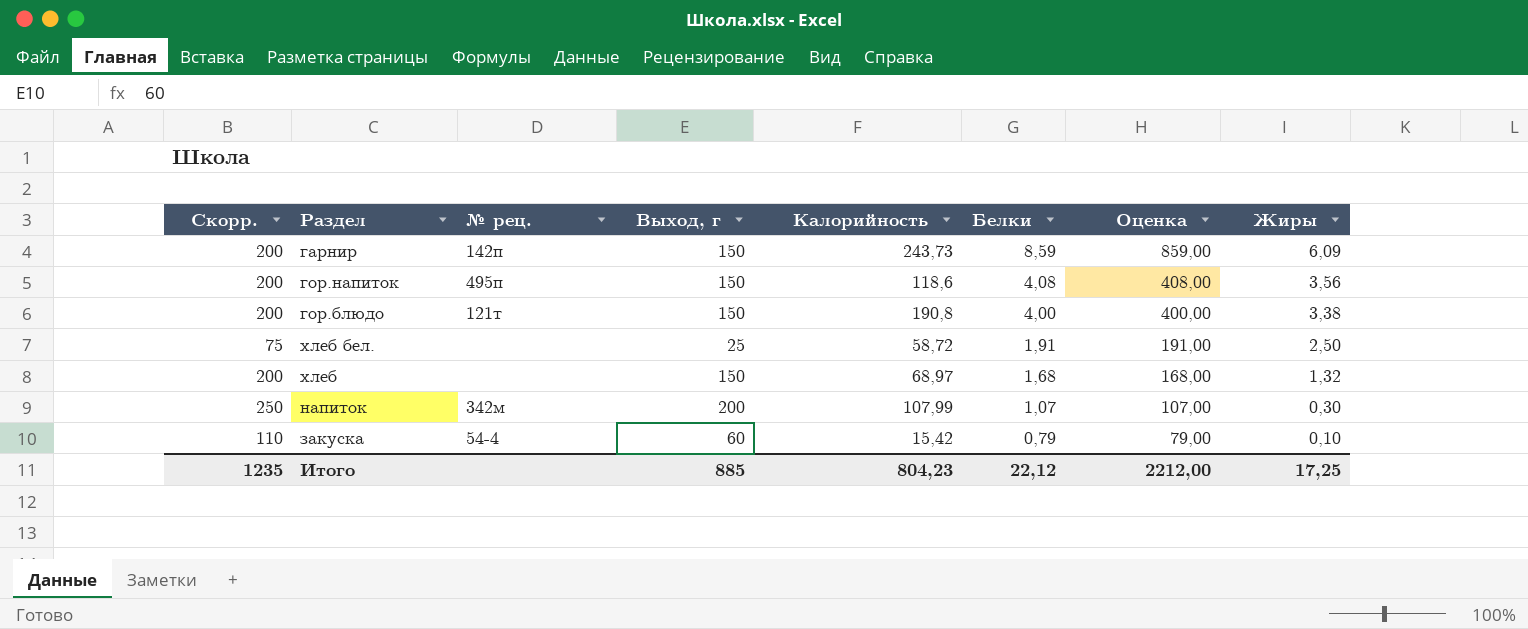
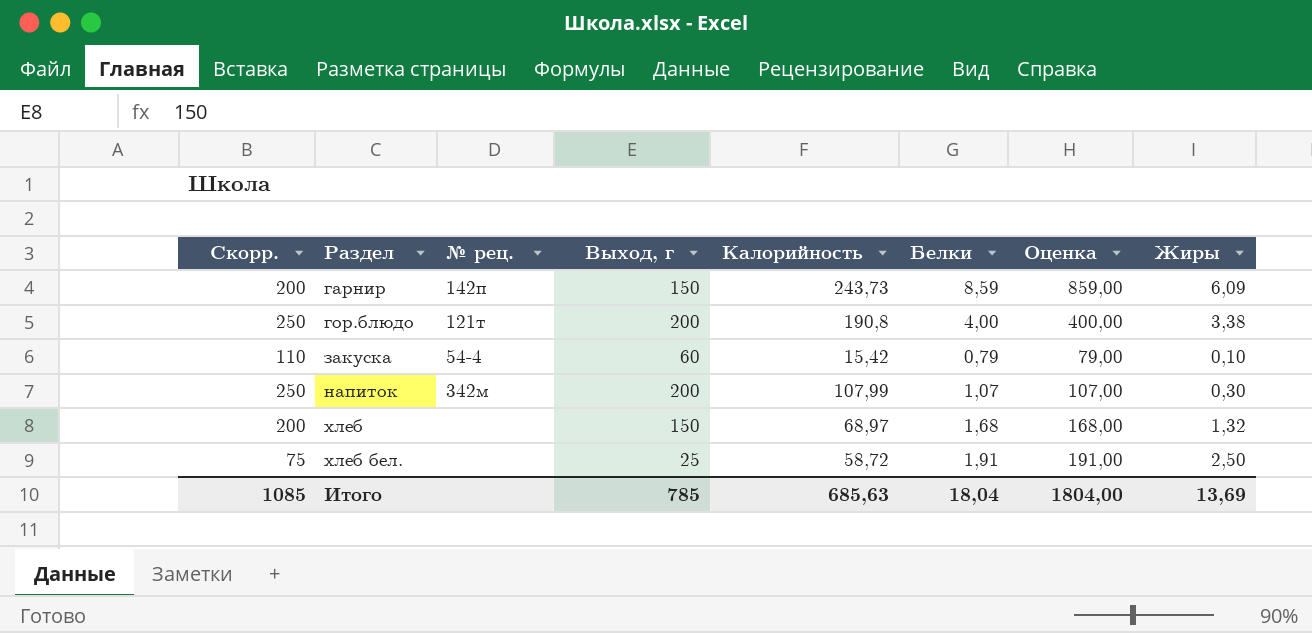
row order: Белки descending -> Раздел ascending
row гор.напиток: 200 | 495п | 150 | 118,6 | 4,08 | 408,00 | 3,56 -> none
гор.блюдо | Скорр.: 200 -> 250
гор.блюдо | Выход, г: 150 -> 200
Итого | Скорр.: 1235 -> 1085
Итого | Выход, г: 885 -> 785
Итого | Калорийность: 804,23 -> 685,63
Итого | Белки: 22,12 -> 18,04
Итого | Оценка: 2212,00 -> 1804,00
Итого | Жиры: 17,25 -> 13,69

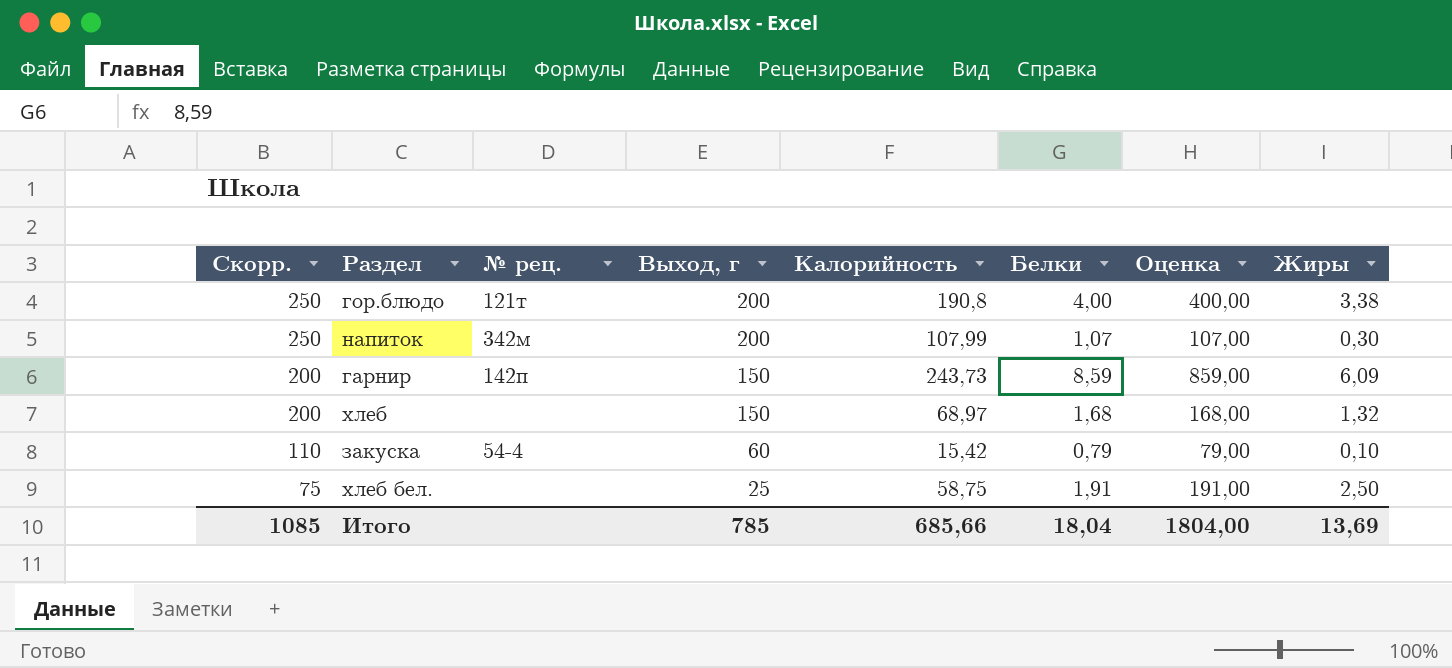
row order: Раздел ascending -> Скорр. descending
хлеб бел. | Калорийность: 58,72 -> 58,75
Итого | Калорийность: 685,63 -> 685,66

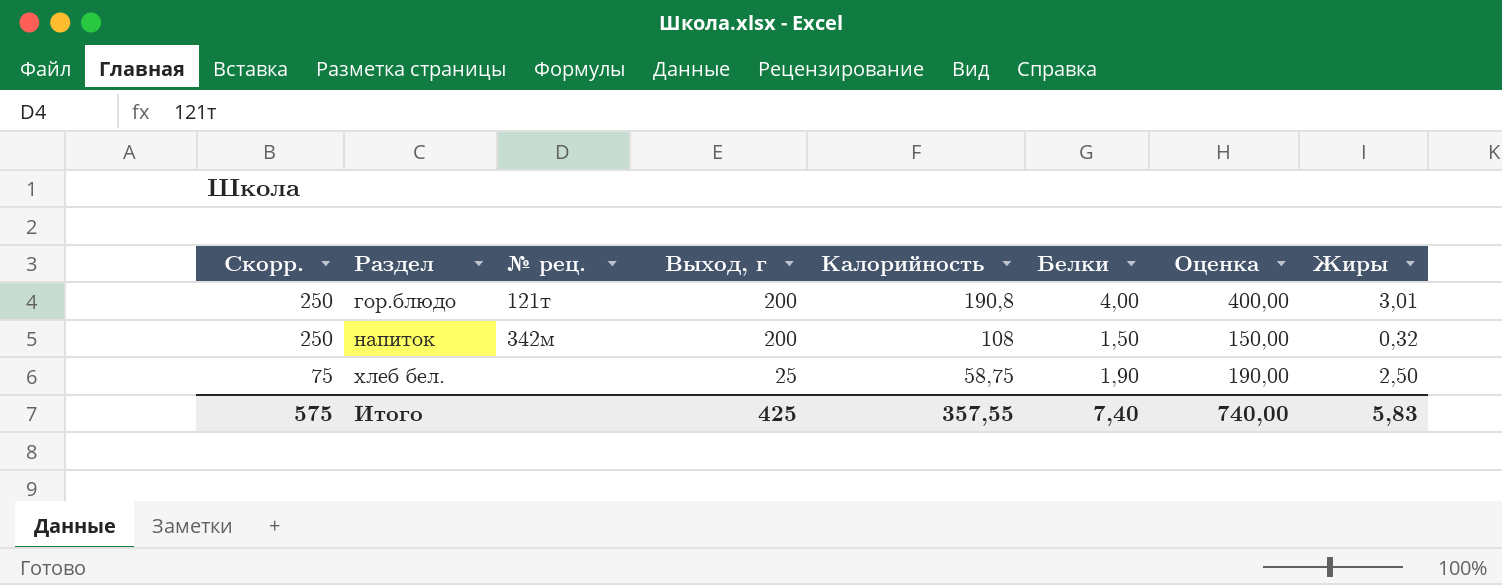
row гарнир: 200 | 142п | 150 | 243,73 | 8,59 | 859,00 | 6,09 -> none
row хлеб: 200 | none | 150 | 68,97 | 1,68 | 168,00 | 1,32 -> none
row закуска: 110 | 54-4 | 60 | 15,42 | 0,79 | 79,00 | 0,10 -> none
гор.блюдо | Жиры: 3,38 -> 3,01
напиток | Калорийность: 107,99 -> 108
напиток | Белки: 1,07 -> 1,50
напиток | Оценка: 107,00 -> 150,00
напиток | Жиры: 0,30 -> 0,32
хлеб бел. | Белки: 1,91 -> 1,90
хлеб бел. | Оценка: 191,00 -> 190,00
Итого | Скорр.: 1085 -> 575
Итого | Выход, г: 785 -> 425
Итого | Калорийность: 685,66 -> 357,55
Итого | Белки: 18,04 -> 7,40
Итого | Оценка: 1804,00 -> 740,00
Итого | Жиры: 13,69 -> 5,83

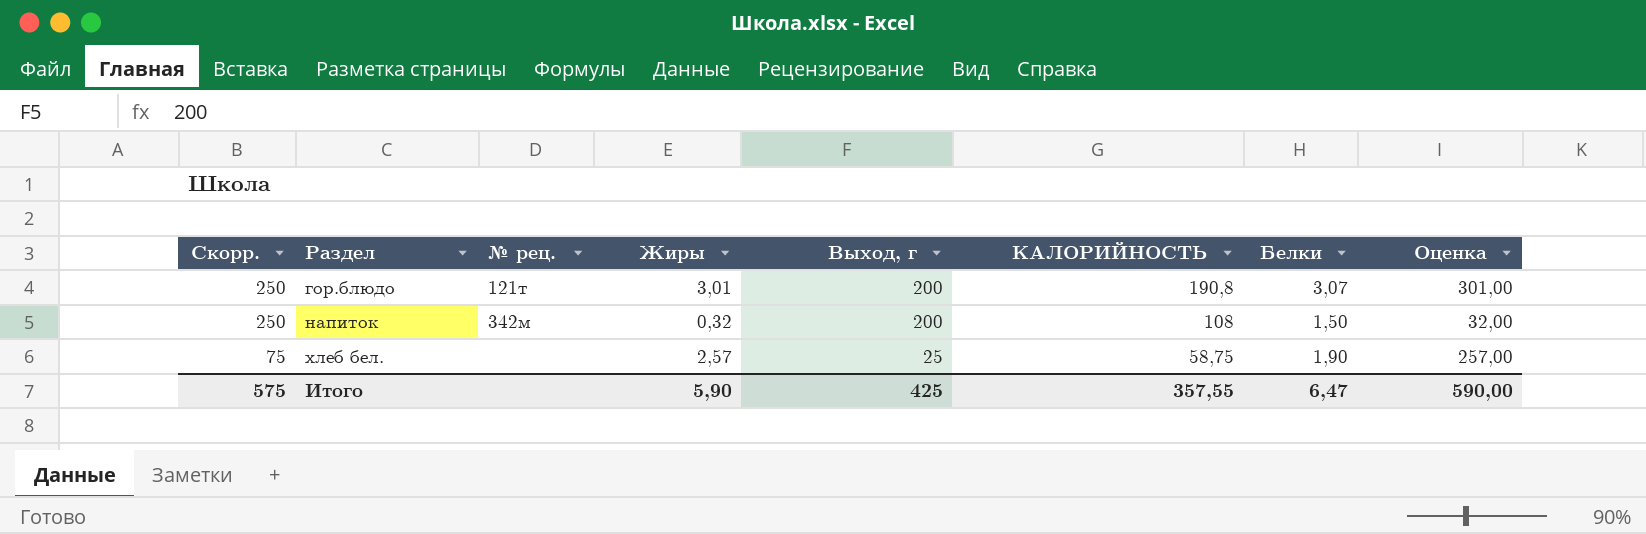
column Жиры | position: 8 -> 4
column name: Калорийность -> КАЛОРИЙНОСТЬ
column Оценка | formula: [Белки] * 100 -> [Жиры] * 100
гор.блюдо | Белки: 4,00 -> 3,07
хлеб бел. | Жиры: 2,50 -> 2,57
Итого | Жиры: 5,83 -> 5,90
Итого | Белки: 7,40 -> 6,47
Итого | Оценка: 740,00 -> 590,00

